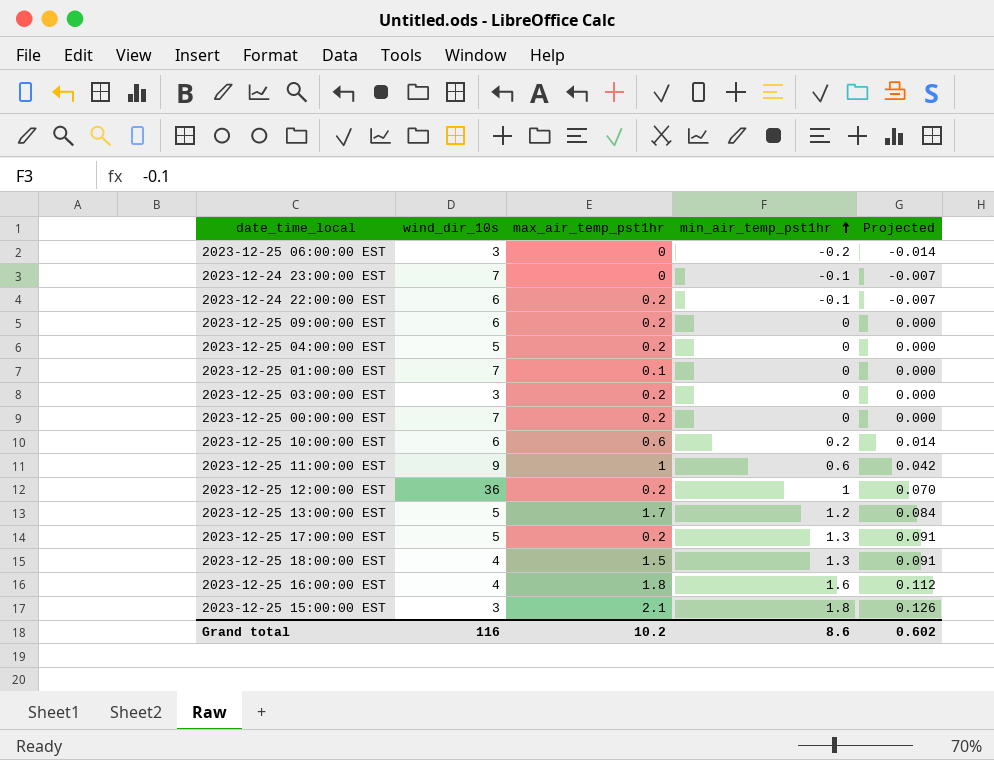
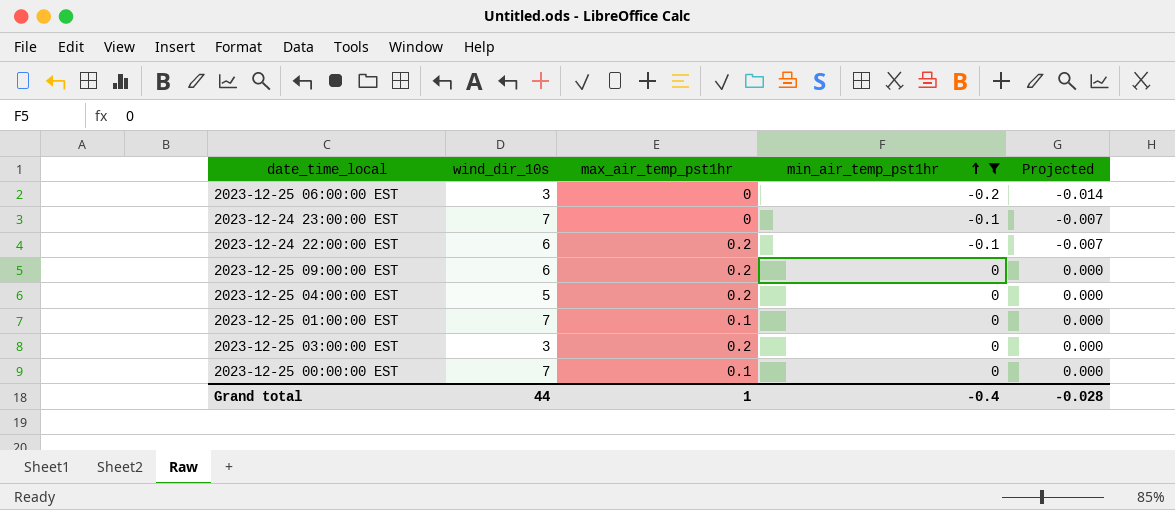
filter: none -> min_air_temp_pst1hr <= 0
2023-12-25 00:00:00 EST | max_air_temp_pst1hr: 0.2 -> 0.1
Grand total | wind_dir_10s: 116 -> 44
Grand total | max_air_temp_pst1hr: 10.2 -> 1
Grand total | min_air_temp_pst1hr: 8.6 -> -0.4
Grand total | Projected: 0.602 -> -0.028

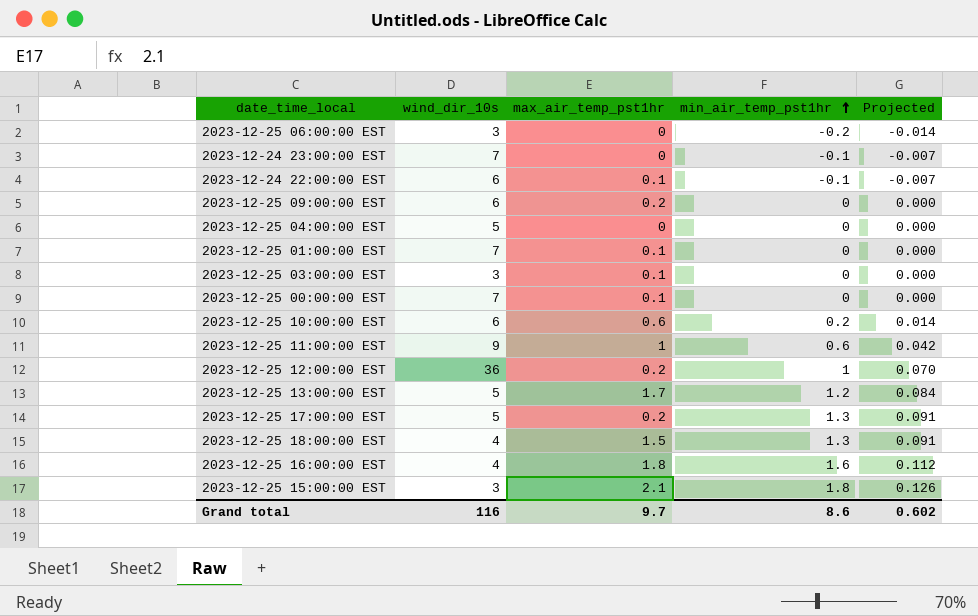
filter: min_air_temp_pst1hr <= 0 -> none
2023-12-24 22:00:00 EST | max_air_temp_pst1hr: 0.2 -> 0.1
2023-12-25 04:00:00 EST | max_air_temp_pst1hr: 0.2 -> 0
2023-12-25 03:00:00 EST | max_air_temp_pst1hr: 0.2 -> 0.1
Grand total | wind_dir_10s: 44 -> 116
Grand total | max_air_temp_pst1hr: 1 -> 9.7
Grand total | min_air_temp_pst1hr: -0.4 -> 8.6
Grand total | Projected: -0.028 -> 0.602

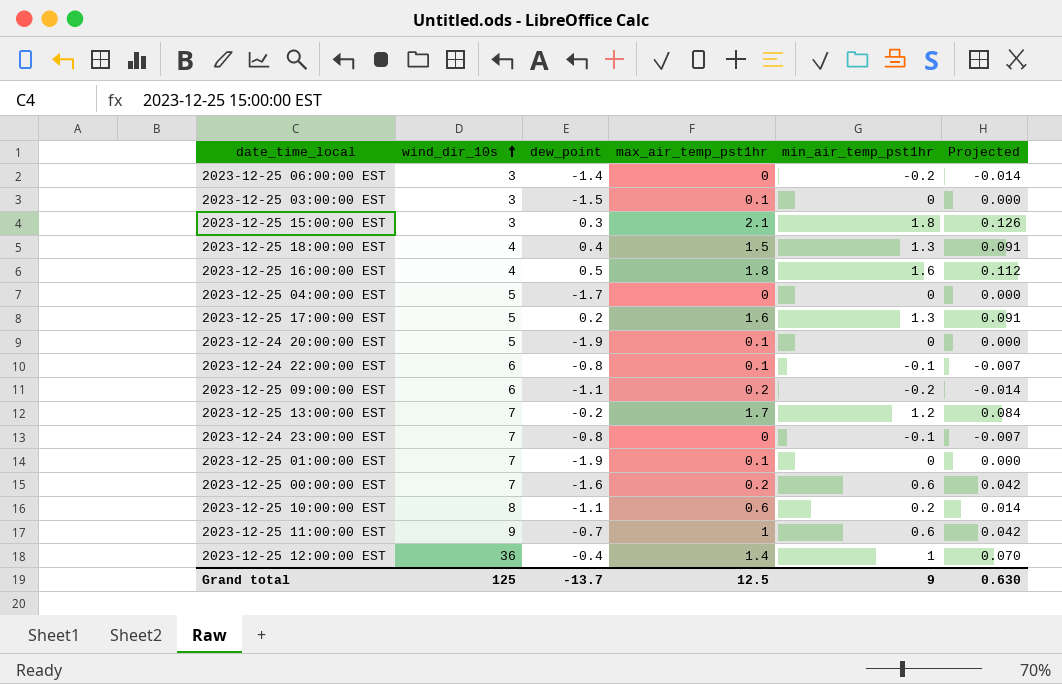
row order: min_air_temp_pst1hr ascending -> wind_dir_10s ascending
column dew_point | position: none -> 3
2023-12-25 17:00:00 EST | max_air_temp_pst1hr: 0.2 -> 1.6
row 2023-12-24 20:00:00 EST: none -> 5 | -1.9 | 0.1 | 0 | 0.000
2023-12-25 09:00:00 EST | min_air_temp_pst1hr: 0 -> -0.2
2023-12-25 09:00:00 EST | Projected: 0.000 -> -0.014
2023-12-25 13:00:00 EST | wind_dir_10s: 5 -> 7
2023-12-25 00:00:00 EST | max_air_temp_pst1hr: 0.1 -> 0.2
2023-12-25 00:00:00 EST | min_air_temp_pst1hr: 0 -> 0.6
2023-12-25 00:00:00 EST | Projected: 0.000 -> 0.042
2023-12-25 10:00:00 EST | wind_dir_10s: 6 -> 8
2023-12-25 12:00:00 EST | max_air_temp_pst1hr: 0.2 -> 1.4
Grand total | wind_dir_10s: 116 -> 125
Grand total | max_air_temp_pst1hr: 9.7 -> 12.5
Grand total | min_air_temp_pst1hr: 8.6 -> 9
Grand total | Projected: 0.602 -> 0.630

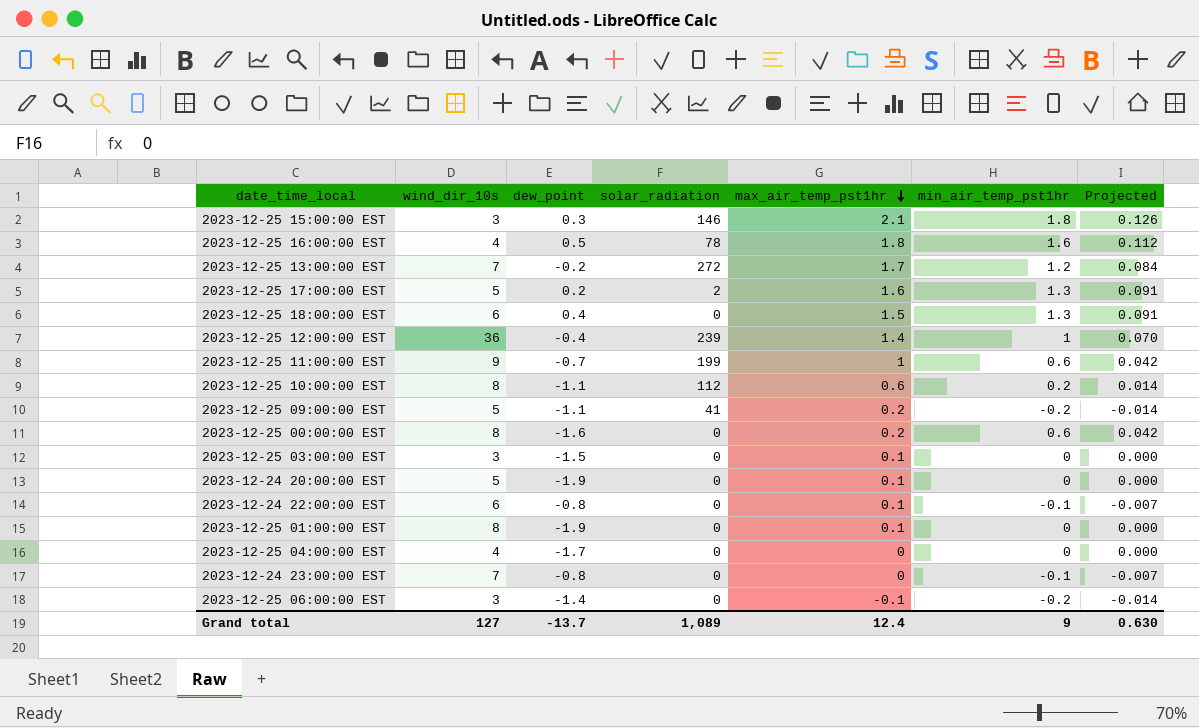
row order: wind_dir_10s ascending -> max_air_temp_pst1hr descending
column solar_radiation | position: none -> 4
2023-12-25 18:00:00 EST | wind_dir_10s: 4 -> 6
2023-12-25 09:00:00 EST | wind_dir_10s: 6 -> 5
2023-12-25 00:00:00 EST | wind_dir_10s: 7 -> 8
2023-12-25 01:00:00 EST | wind_dir_10s: 7 -> 8
2023-12-25 04:00:00 EST | wind_dir_10s: 5 -> 4
2023-12-25 06:00:00 EST | max_air_temp_pst1hr: 0 -> -0.1
Grand total | wind_dir_10s: 125 -> 127
Grand total | max_air_temp_pst1hr: 12.5 -> 12.4

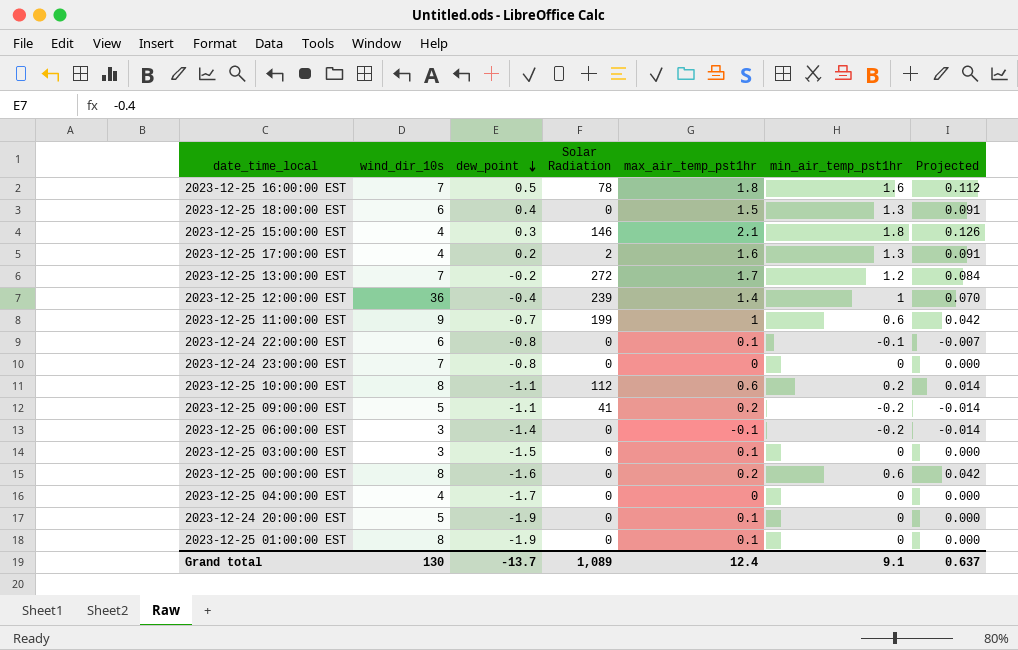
row order: max_air_temp_pst1hr descending -> dew_point descending
column name: solar_radiation -> Solar Radiation
2023-12-25 16:00:00 EST | wind_dir_10s: 4 -> 7
2023-12-25 15:00:00 EST | wind_dir_10s: 3 -> 4
2023-12-25 17:00:00 EST | wind_dir_10s: 5 -> 4
2023-12-24 23:00:00 EST | min_air_temp_pst1hr: -0.1 -> 0
2023-12-24 23:00:00 EST | Projected: -0.007 -> 0.000
Grand total | wind_dir_10s: 127 -> 130
Grand total | min_air_temp_pst1hr: 9 -> 9.1
Grand total | Projected: 0.630 -> 0.637

